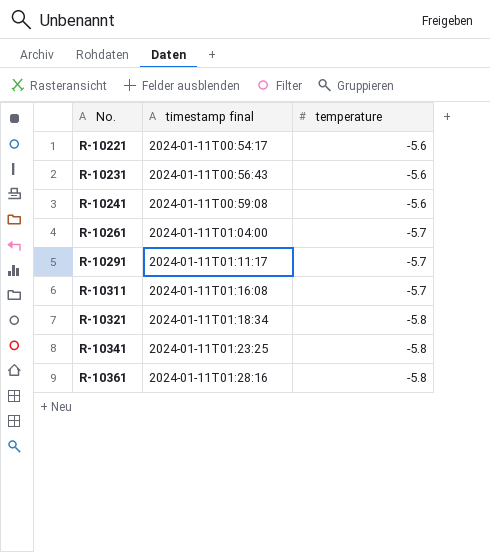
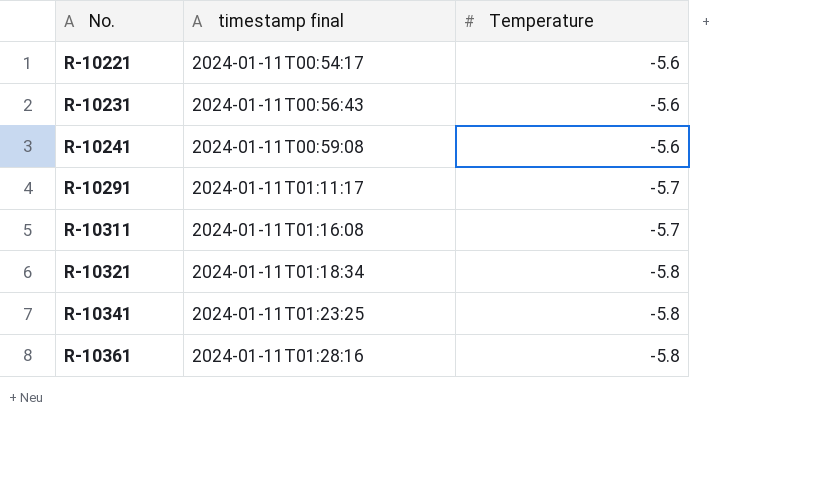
column name: temperature -> Temperature
row R-10261: 2024-01-11T01:04:00 | -5.7 -> none

